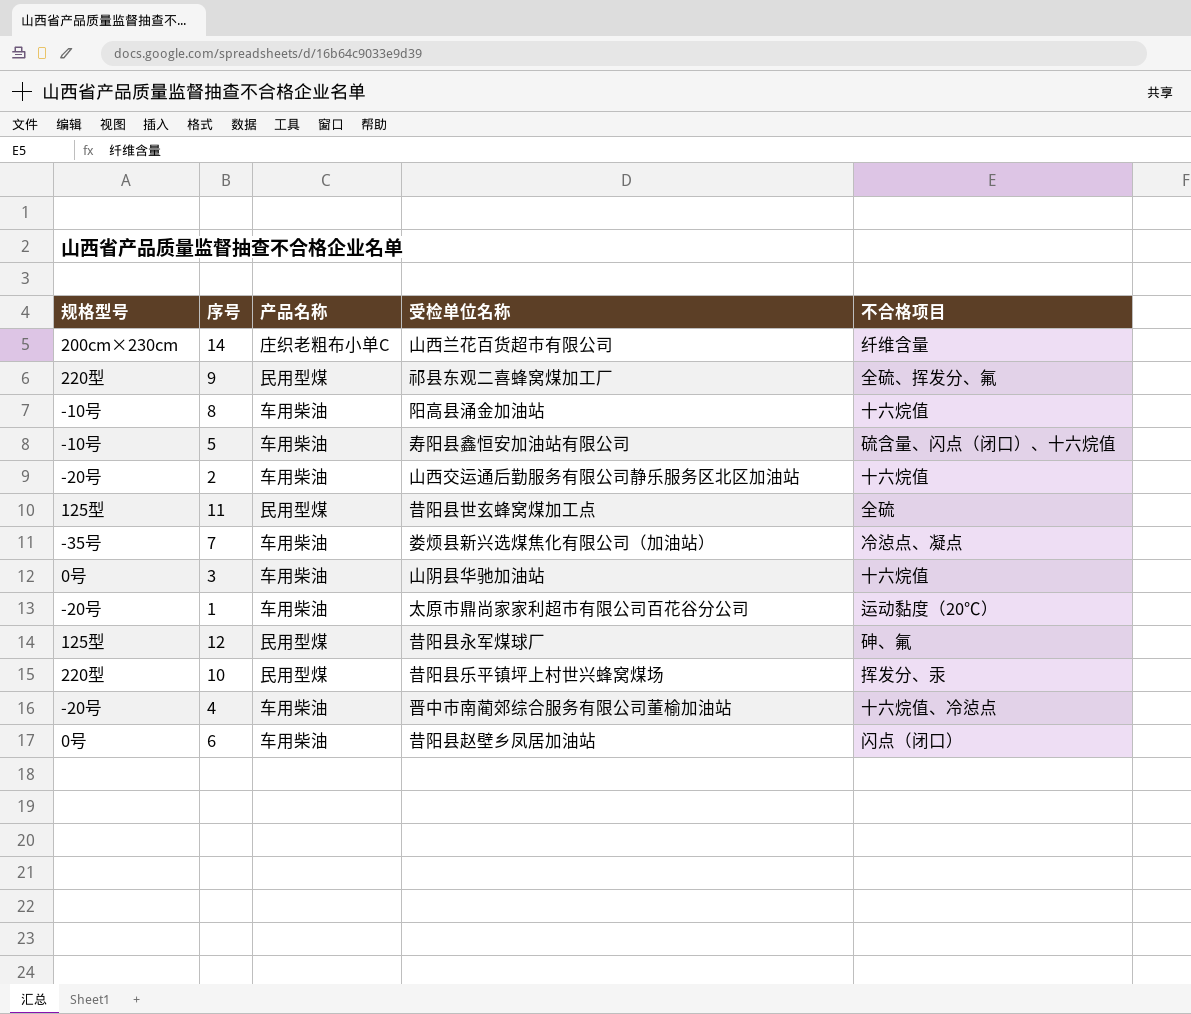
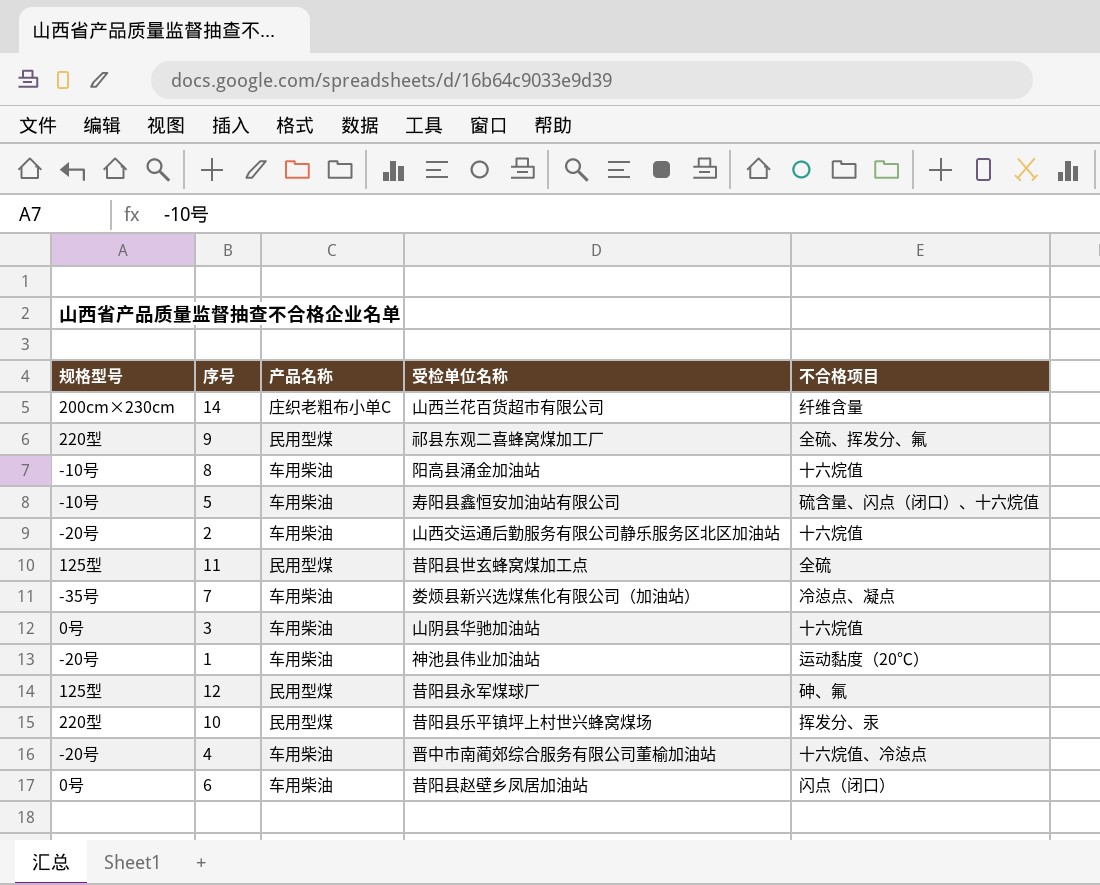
1 | 受检单位名称: 太原市鼎尚家家利超市有限公司百花谷分公司 -> 神池县伟业加油站

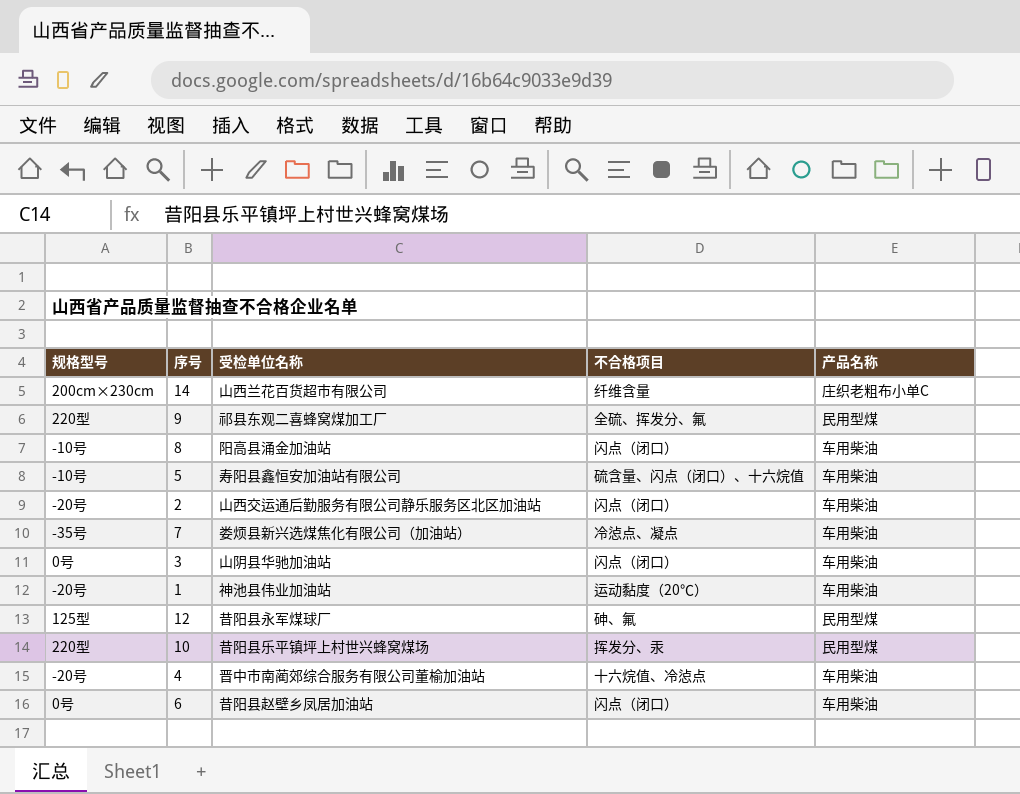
column 产品名称 | position: 3 -> 5
row 11: 125型 | 民用型煤 | 昔阳县世玄蜂窝煤加工点 | 全硫 -> none
8 | 不合格项目: 十六烷值 -> 闪点（闭口）
2 | 不合格项目: 十六烷值 -> 闪点（闭口）
3 | 不合格项目: 十六烷值 -> 闪点（闭口）

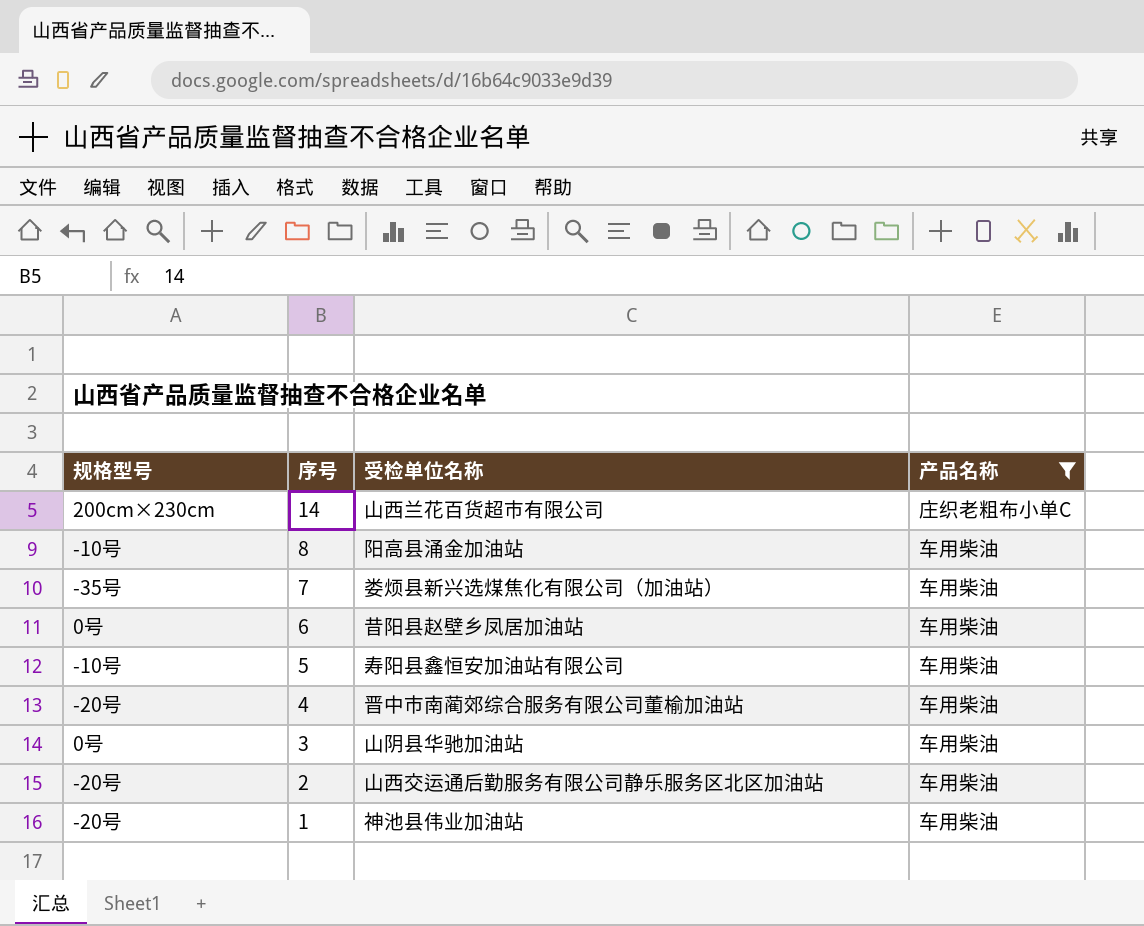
filter: none -> 产品名称 != 民用型煤
row order: none -> 序号 descending
column 不合格项目 | position: 4 -> none

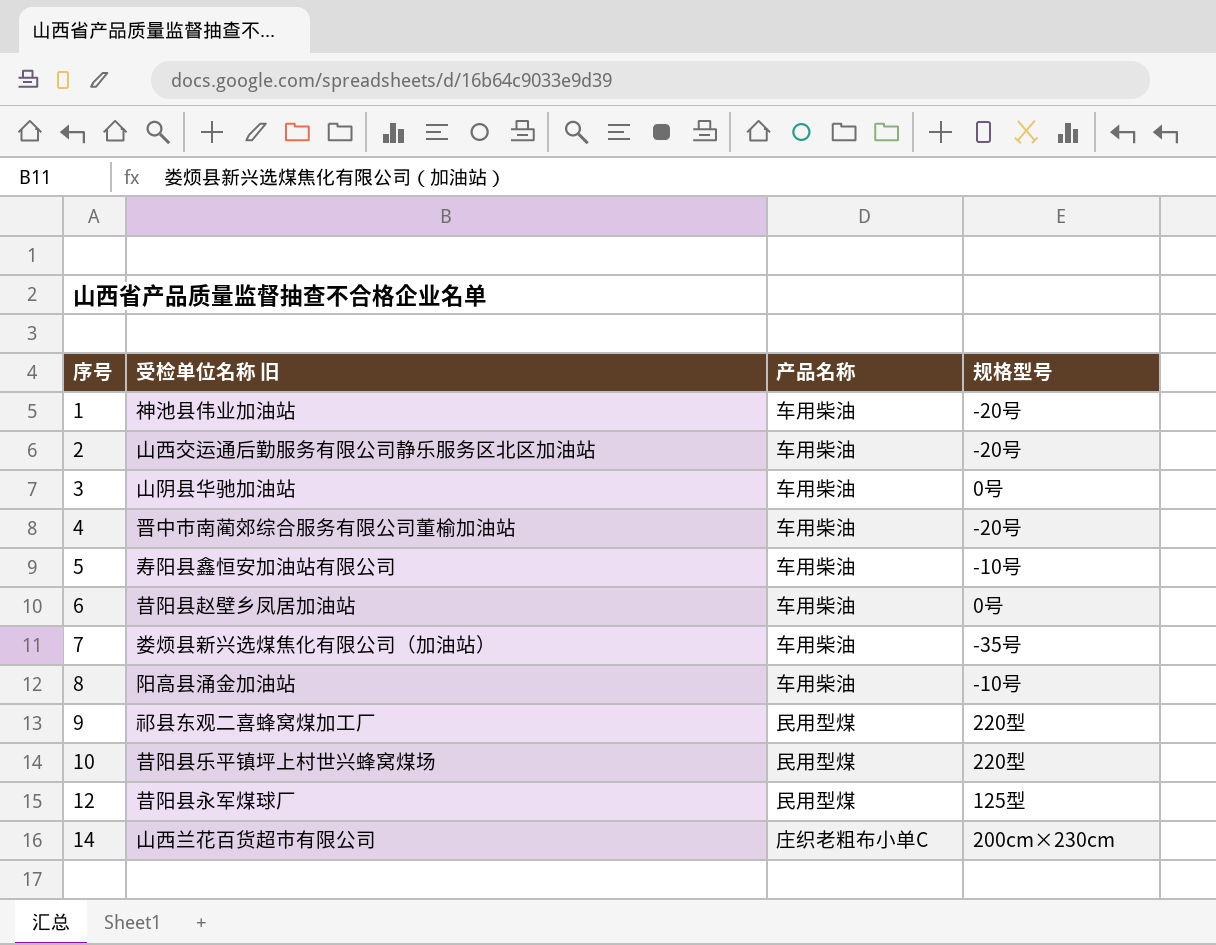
filter: 产品名称 != 民用型煤 -> none
row order: 序号 descending -> 序号 ascending
column name: 受检单位名称 -> 受检单位名称 旧
column 规格型号 | position: 1 -> 4

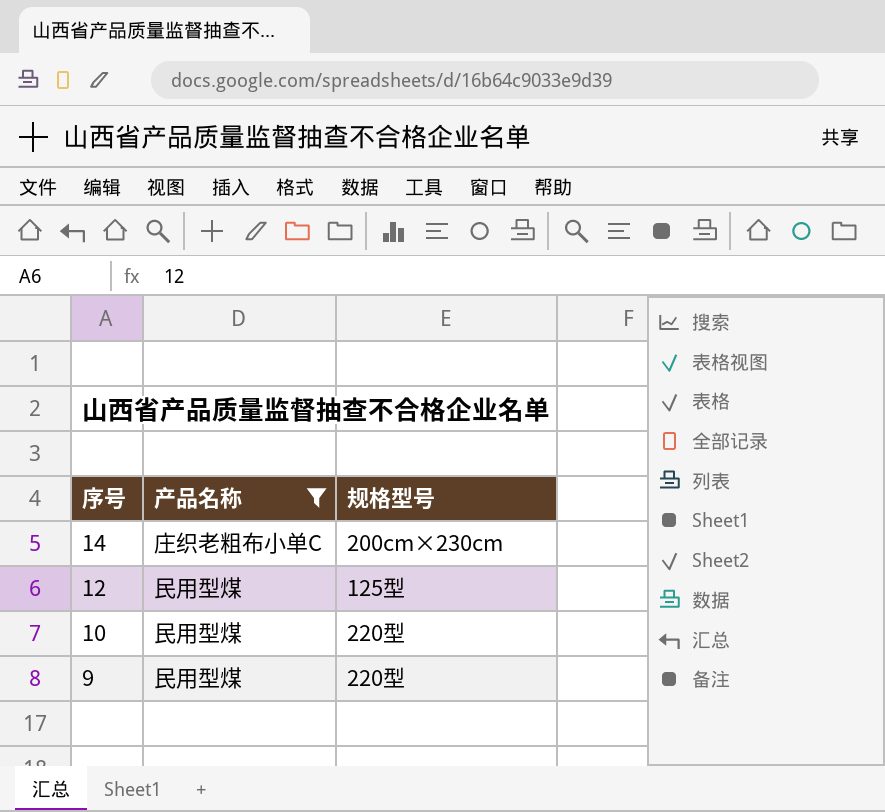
filter: none -> 产品名称 != 车用柴油
row order: 序号 ascending -> 序号 descending
column 受检单位名称 旧 | position: 2 -> none

